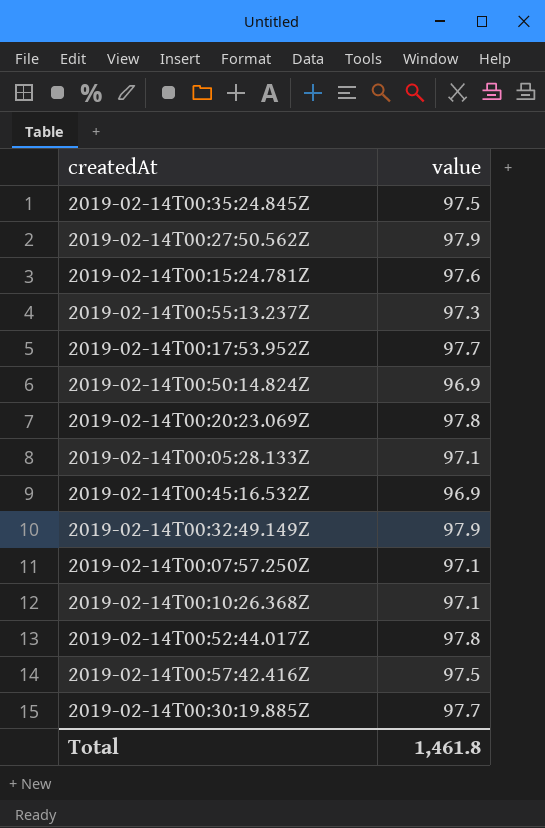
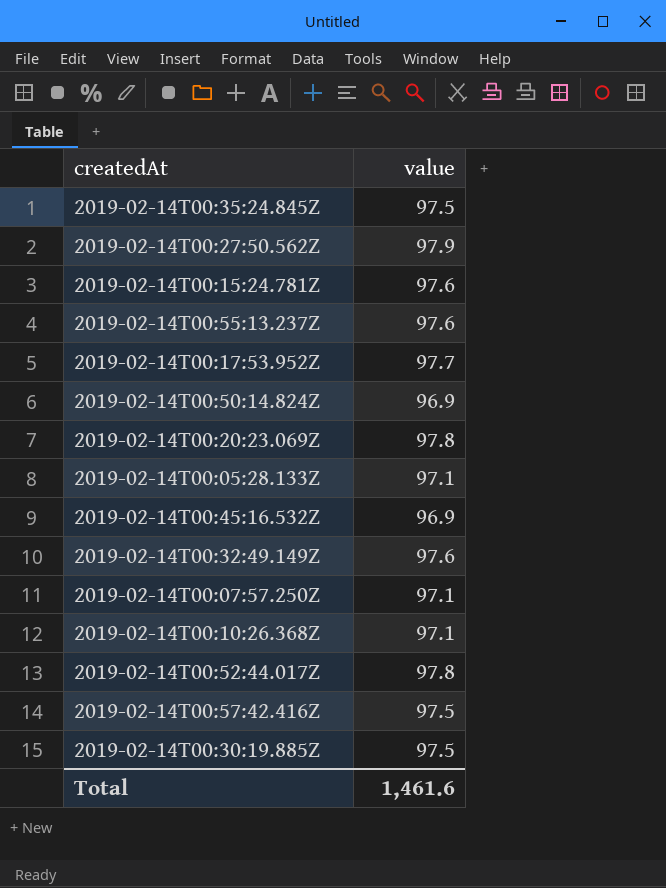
2019-02-14T00:55:13.237Z | value: 97.3 -> 97.6
2019-02-14T00:32:49.149Z | value: 97.9 -> 97.6
2019-02-14T00:30:19.885Z | value: 97.7 -> 97.5
Total | value: 1,461.8 -> 1,461.6

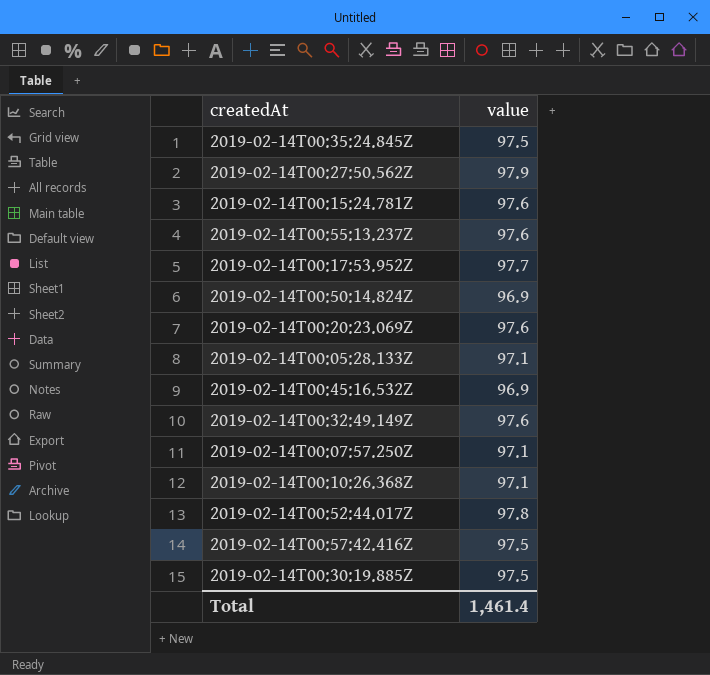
2019-02-14T00:20:23.069Z | value: 97.8 -> 97.6
Total | value: 1,461.6 -> 1,461.4

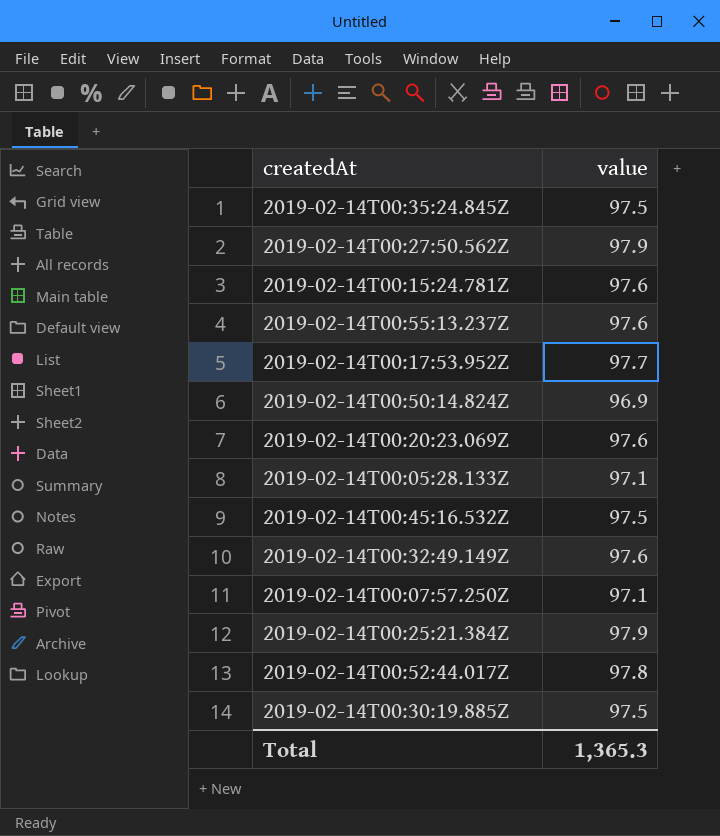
row 2019-02-14T00:10:26.368Z: 97.1 -> none
row 2019-02-14T00:57:42.416Z: 97.5 -> none
2019-02-14T00:45:16.532Z | value: 96.9 -> 97.5
row 2019-02-14T00:25:21.384Z: none -> 97.9
Total | value: 1,461.4 -> 1,365.3

